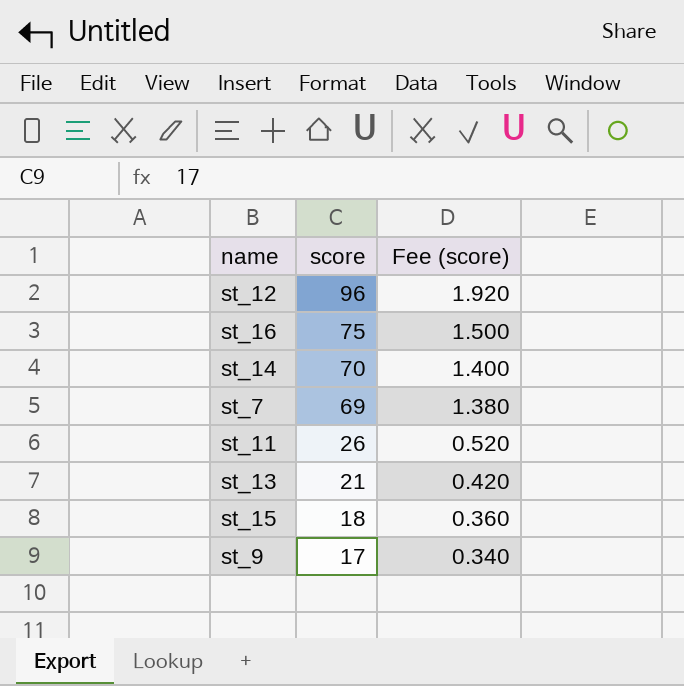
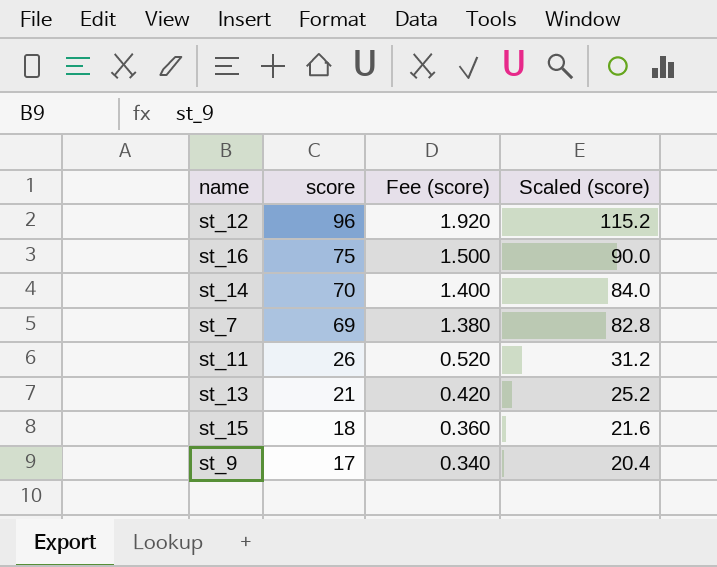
column Scaled (score) | formula: none -> [score] * 1.2

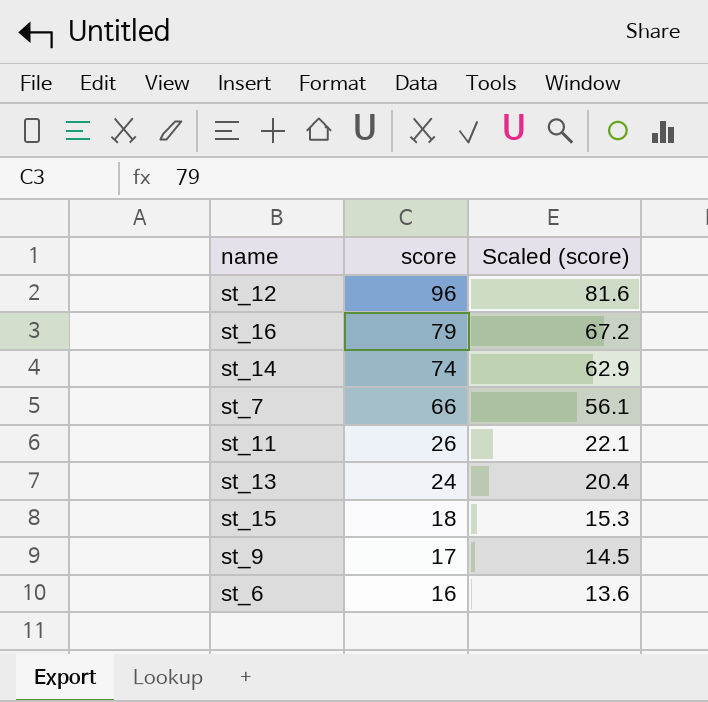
column Fee (score) | formula: [score] * 0.02 -> none
column Scaled (score) | formula: [score] * 1.2 -> [score] * 0.85
st_16 | score: 75 -> 79
st_14 | score: 70 -> 74
st_7 | score: 69 -> 66
st_13 | score: 21 -> 24
row st_6: none -> 16 | 13.6

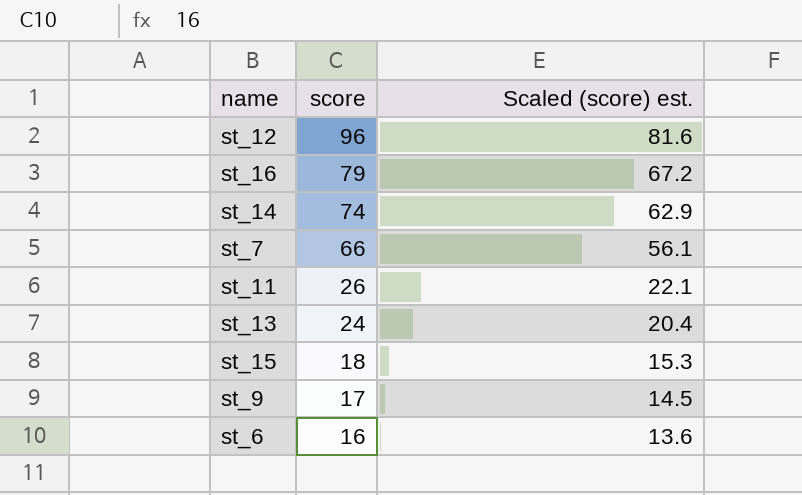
column name: Scaled (score) -> Scaled (score) est.

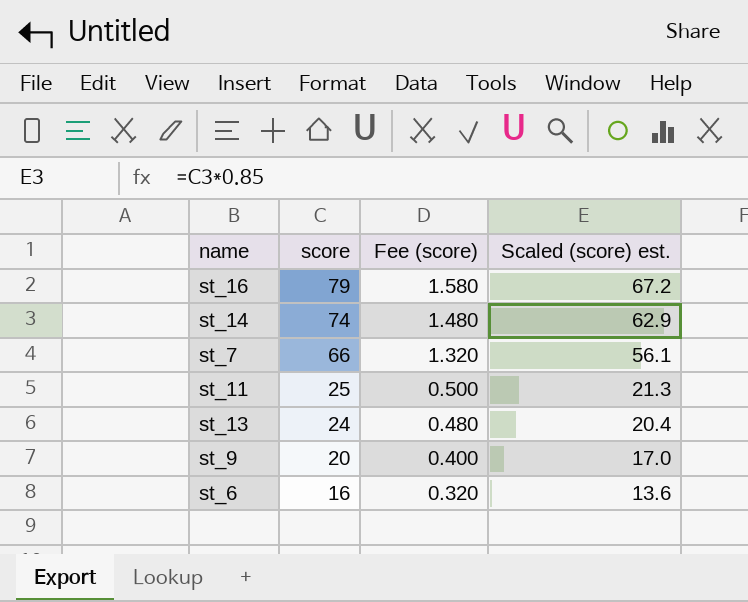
column Fee (score) | formula: none -> [score] * 0.02
row st_12: 96 | 81.6 -> none
row st_15: 18 | 15.3 -> none
st_11 | score: 26 -> 25
st_11 | Scaled (score) est.: 22.1 -> 21.3
st_9 | score: 17 -> 20
st_9 | Scaled (score) est.: 14.5 -> 17.0

